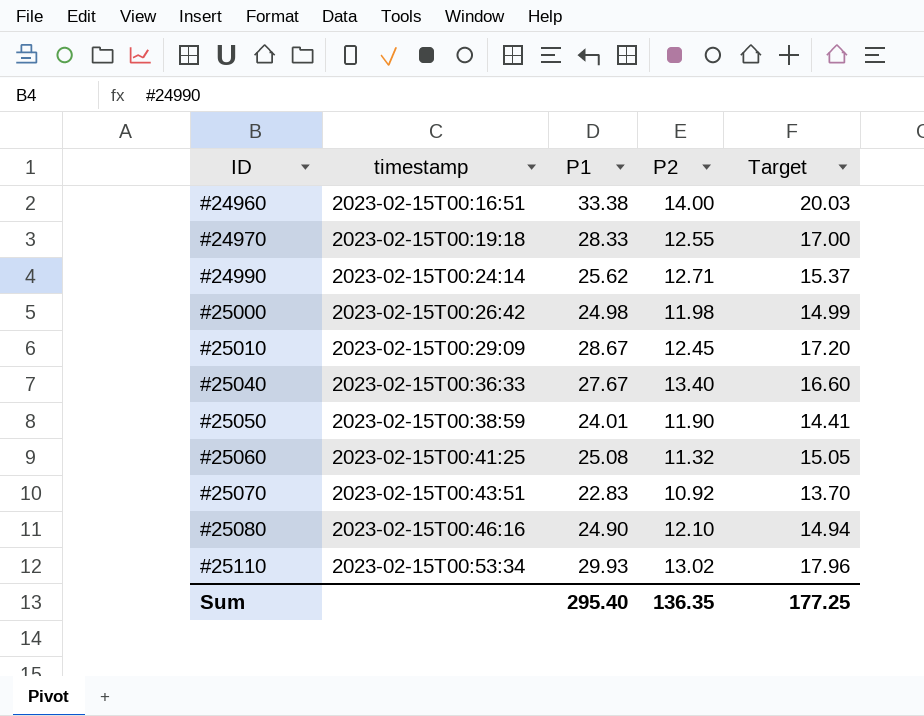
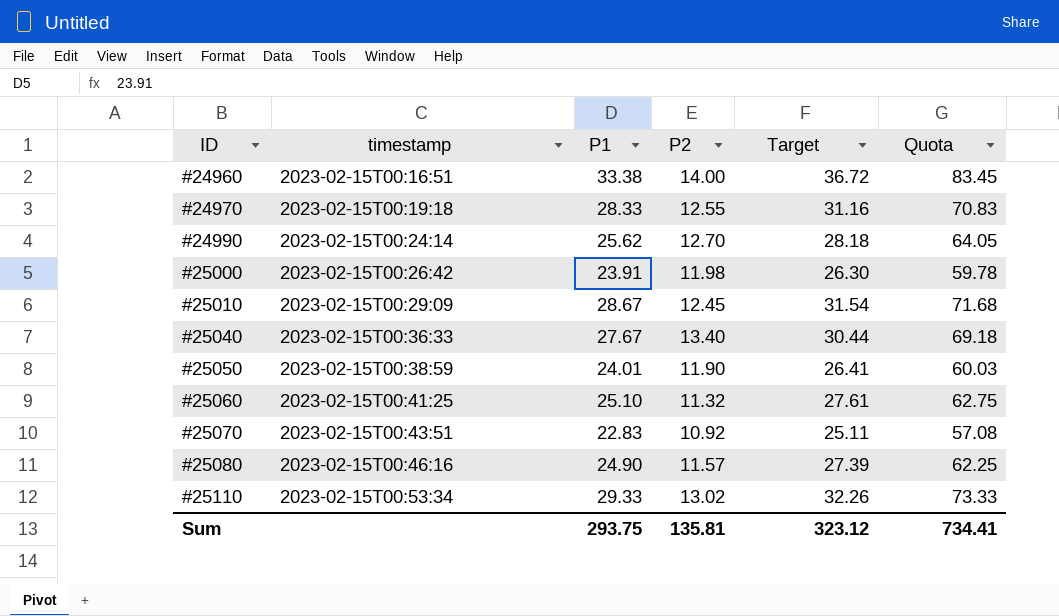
column Target | formula: [P1] * 0.6 -> [P1] * 1.1
column Quota | formula: none -> [P1] * 2.5
#24990 | P2: 12.71 -> 12.70
#25000 | P1: 24.98 -> 23.91
#25060 | P1: 25.08 -> 25.10
#25080 | P2: 12.10 -> 11.57
#25110 | P1: 29.93 -> 29.33
Sum | P1: 295.40 -> 293.75
Sum | P2: 136.35 -> 135.81
Sum | Target: 177.25 -> 323.12

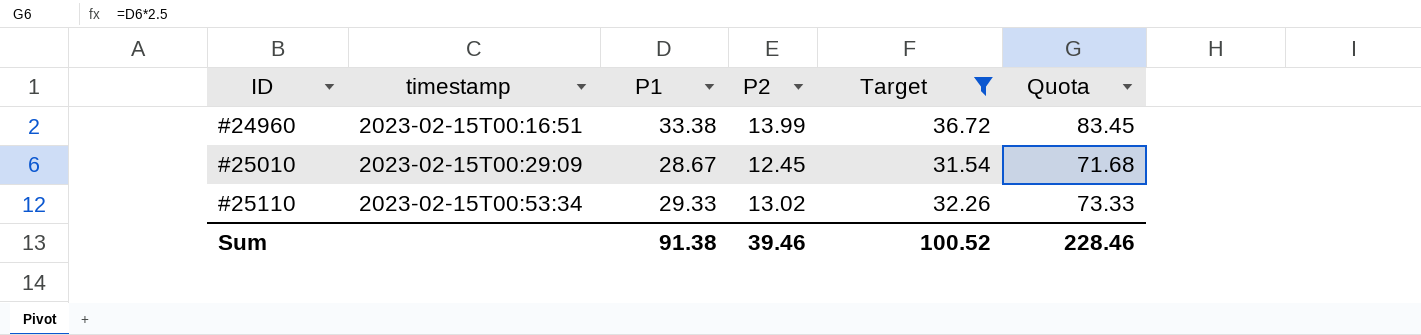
filter: none -> Target >= 31.54
#24960 | P2: 14.00 -> 13.99
Sum | P1: 293.75 -> 91.38
Sum | P2: 135.81 -> 39.46
Sum | Target: 323.12 -> 100.52
Sum | Quota: 734.41 -> 228.46

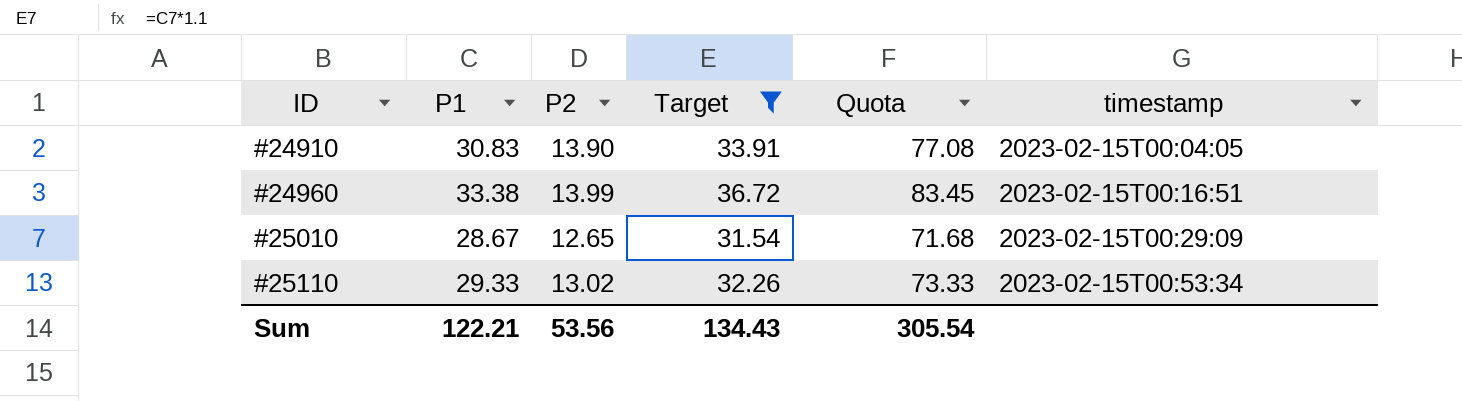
column timestamp | position: 2 -> 6
row #24910: none -> 30.83 | 13.90 | 33.91 | 77.08 | 2023-02-15T00:04:05
#25010 | P2: 12.45 -> 12.65
Sum | P1: 91.38 -> 122.21
Sum | P2: 39.46 -> 53.56
Sum | Target: 100.52 -> 134.43
Sum | Quota: 228.46 -> 305.54

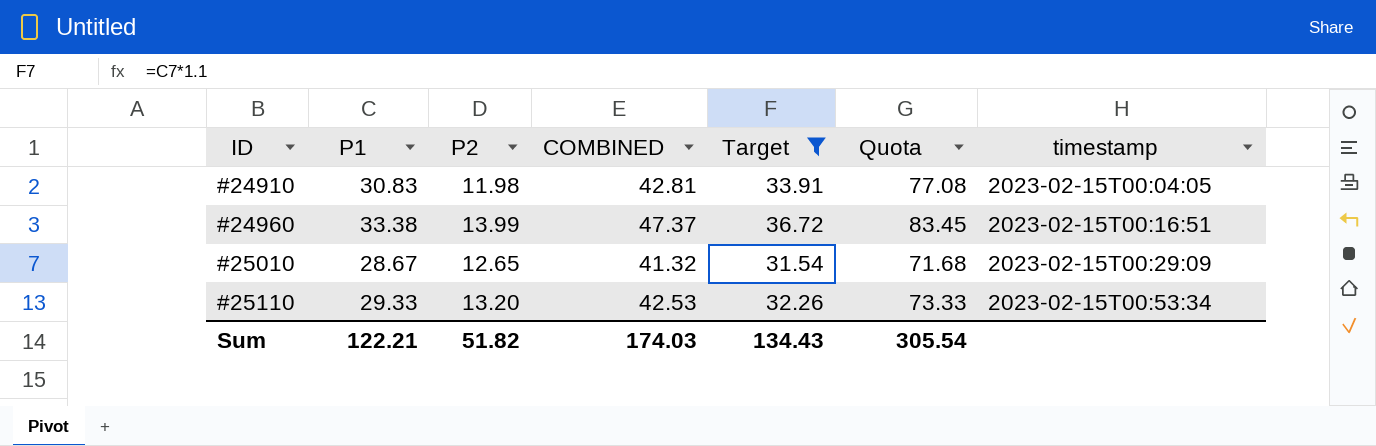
column COMBINED | formula: none -> [P1] + [P2]
#24910 | P2: 13.90 -> 11.98
#25110 | P2: 13.02 -> 13.20
Sum | P2: 53.56 -> 51.82

